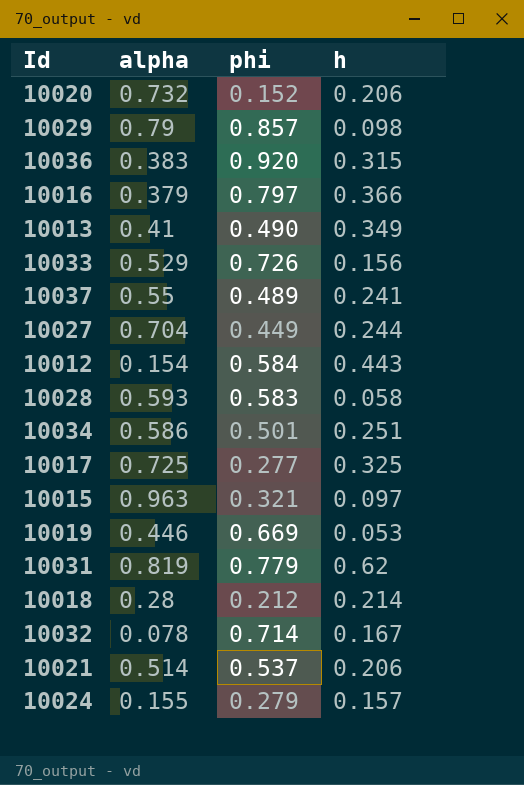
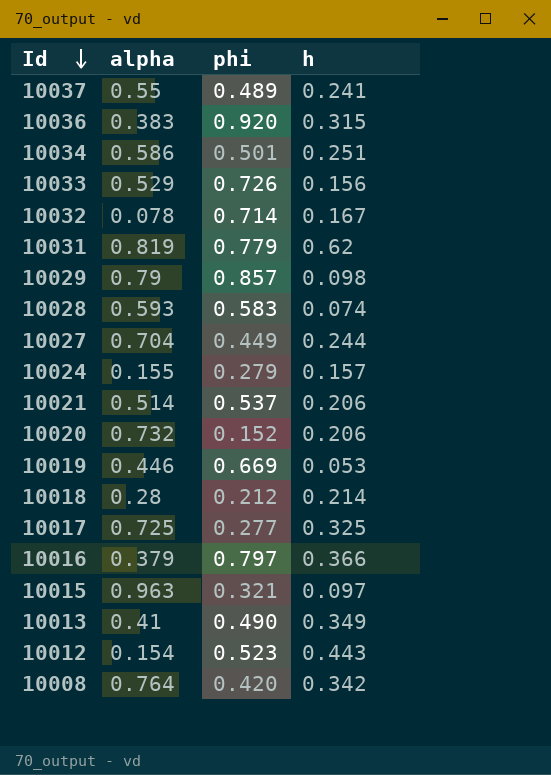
row order: none -> Id descending
10028 | h: 0.058 -> 0.074
10012 | phi: 0.584 -> 0.523
row 10008: none -> 0.764 | 0.420 | 0.342

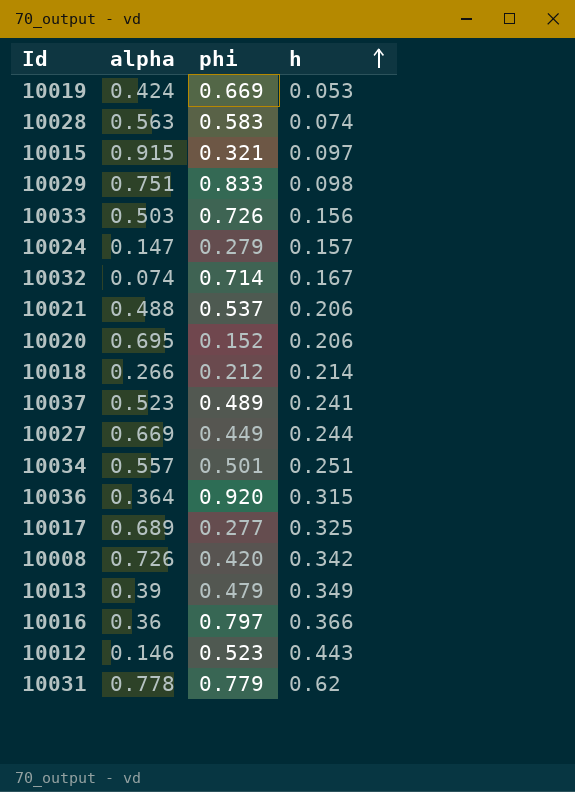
row order: Id descending -> h ascending
10019 | alpha: 0.446 -> 0.424
10028 | alpha: 0.593 -> 0.563
10015 | alpha: 0.963 -> 0.915
10029 | alpha: 0.79 -> 0.751
10029 | phi: 0.857 -> 0.833
10033 | alpha: 0.529 -> 0.503
10024 | alpha: 0.155 -> 0.147
10032 | alpha: 0.078 -> 0.074
10021 | alpha: 0.514 -> 0.488
10020 | alpha: 0.732 -> 0.695
10018 | alpha: 0.28 -> 0.266
10037 | alpha: 0.55 -> 0.523
10027 | alpha: 0.704 -> 0.669
10034 | alpha: 0.586 -> 0.557
10036 | alpha: 0.383 -> 0.364
10017 | alpha: 0.725 -> 0.689
10008 | alpha: 0.764 -> 0.726
10013 | alpha: 0.41 -> 0.39
10013 | phi: 0.490 -> 0.479
10016 | alpha: 0.379 -> 0.36
10012 | alpha: 0.154 -> 0.146
10031 | alpha: 0.819 -> 0.778

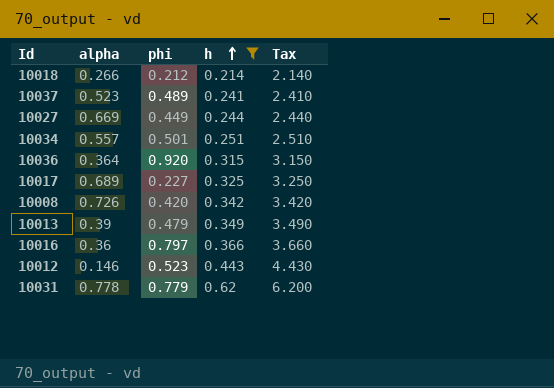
filter: none -> h >= 0.214
column Tax | formula: none -> [h] * 10
10017 | phi: 0.277 -> 0.227

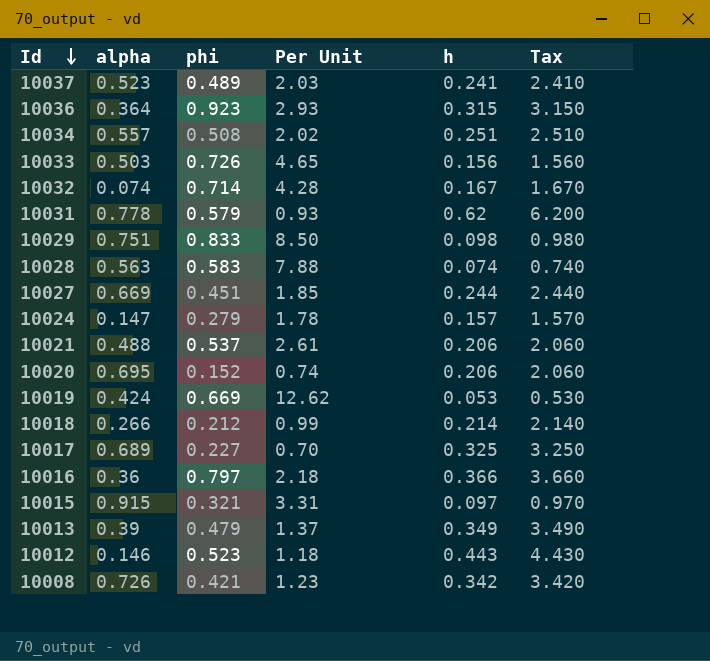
filter: h >= 0.214 -> none
row order: h ascending -> Id descending
column Per Unit | formula: none -> [phi] / [h]
10036 | phi: 0.920 -> 0.923
10034 | phi: 0.501 -> 0.508
10031 | phi: 0.779 -> 0.579
10027 | phi: 0.449 -> 0.451
10008 | phi: 0.420 -> 0.421

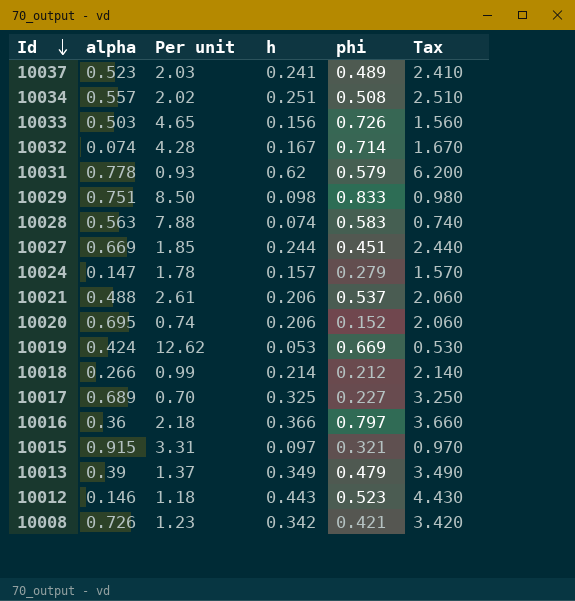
column name: Per Unit -> Per unit
column phi | position: 3 -> 5
row 10036: 0.364 | 0.923 | 2.93 | 0.315 | 3.150 -> none

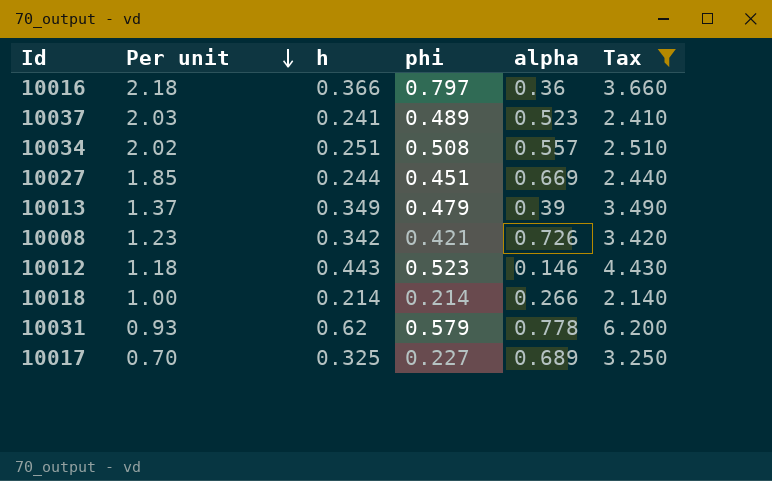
filter: none -> Tax >= 2.140
row order: Id descending -> Per unit descending
column alpha | position: 2 -> 5
10018 | Per unit: 0.99 -> 1.00
10018 | phi: 0.212 -> 0.214

